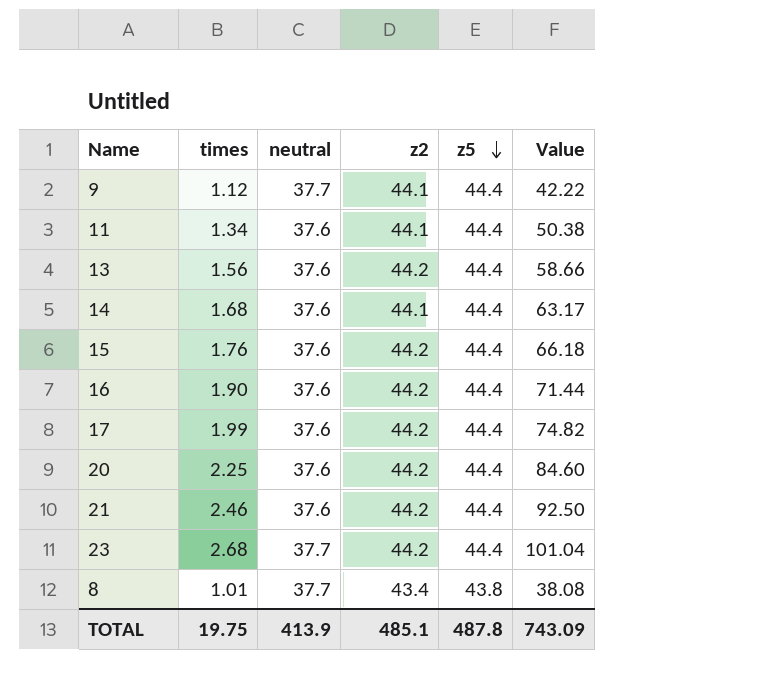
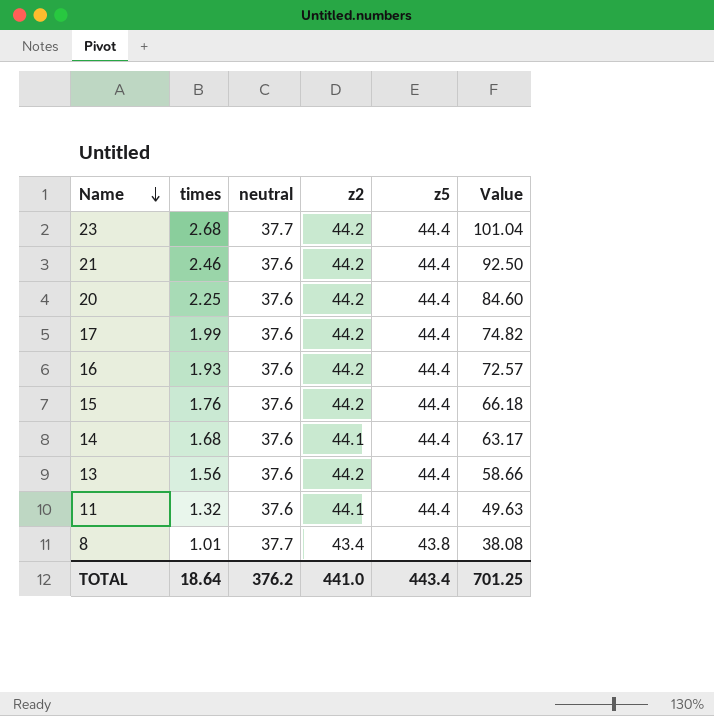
row order: z5 descending -> Name descending
row 9: 1.12 | 37.7 | 44.1 | 44.4 | 42.22 -> none
16 | times: 1.90 -> 1.93
16 | Value: 71.44 -> 72.57
11 | times: 1.34 -> 1.32
11 | Value: 50.38 -> 49.63
TOTAL | times: 19.75 -> 18.64
TOTAL | neutral: 413.9 -> 376.2
TOTAL | z2: 485.1 -> 441.0
TOTAL | z5: 487.8 -> 443.4
TOTAL | Value: 743.09 -> 701.25

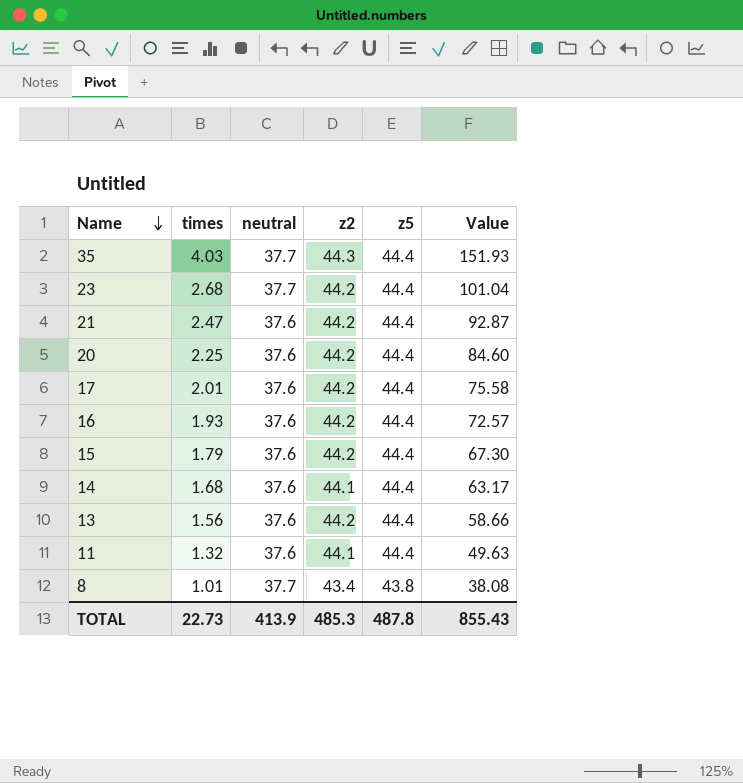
row 35: none -> 4.03 | 37.7 | 44.3 | 44.4 | 151.93
21 | times: 2.46 -> 2.47
21 | Value: 92.50 -> 92.87
17 | times: 1.99 -> 2.01
17 | Value: 74.82 -> 75.58
15 | times: 1.76 -> 1.79
15 | Value: 66.18 -> 67.30
TOTAL | times: 18.64 -> 22.73
TOTAL | neutral: 376.2 -> 413.9
TOTAL | z2: 441.0 -> 485.3
TOTAL | z5: 443.4 -> 487.8
TOTAL | Value: 701.25 -> 855.43

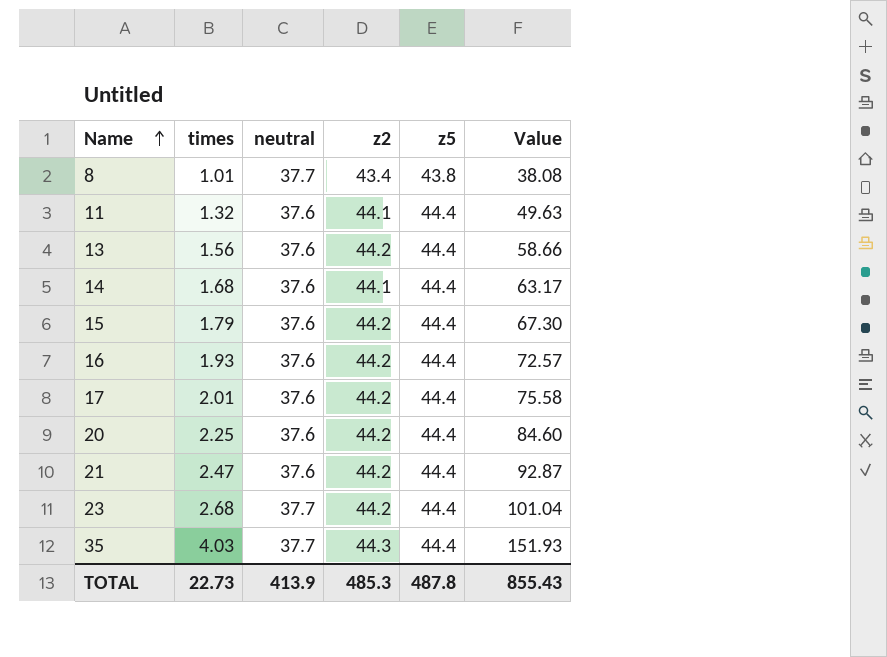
row order: Name descending -> Name ascending

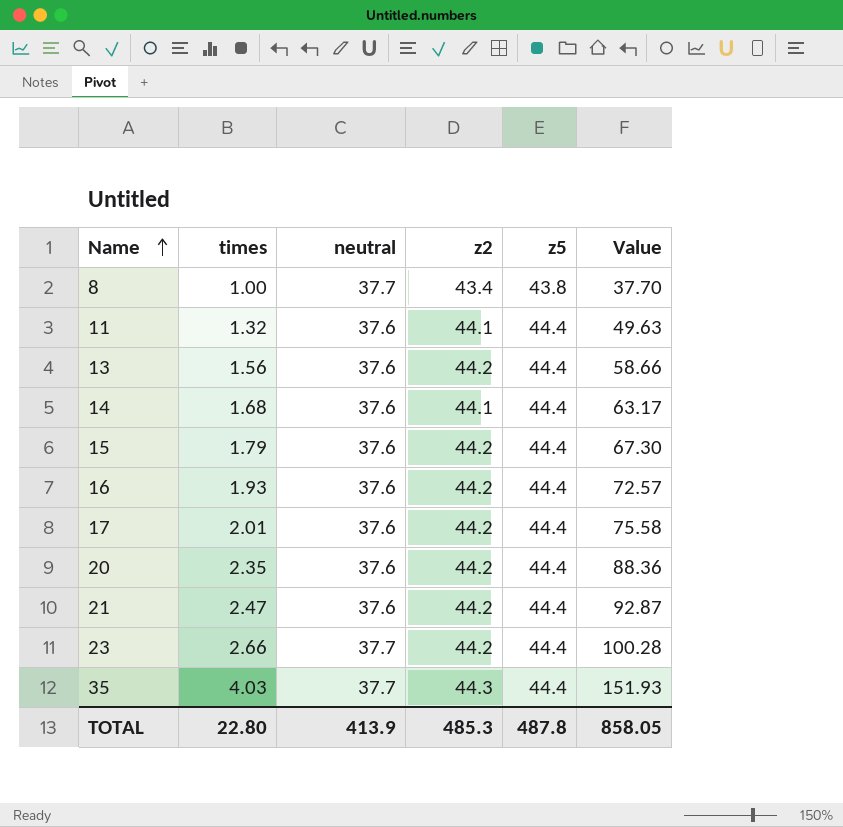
8 | times: 1.01 -> 1.00
8 | Value: 38.08 -> 37.70
20 | times: 2.25 -> 2.35
20 | Value: 84.60 -> 88.36
23 | times: 2.68 -> 2.66
23 | Value: 101.04 -> 100.28
TOTAL | times: 22.73 -> 22.80
TOTAL | Value: 855.43 -> 858.05

